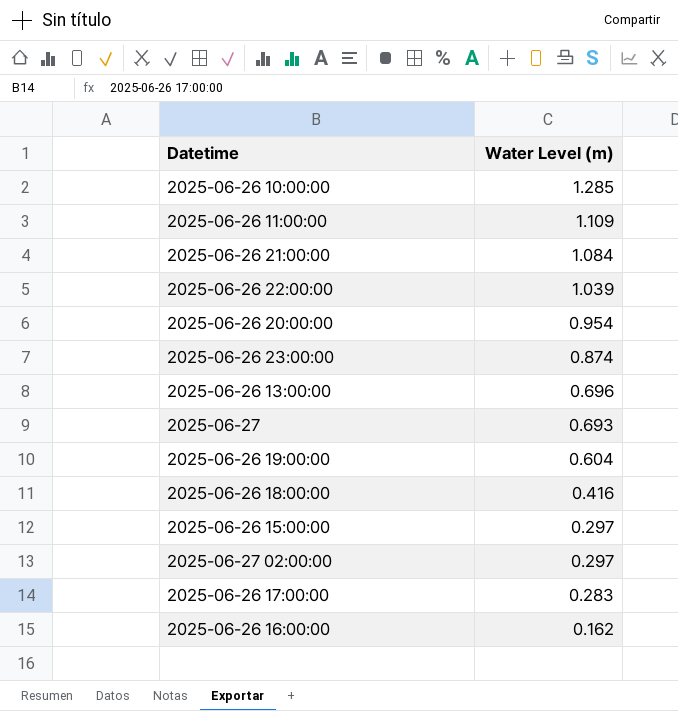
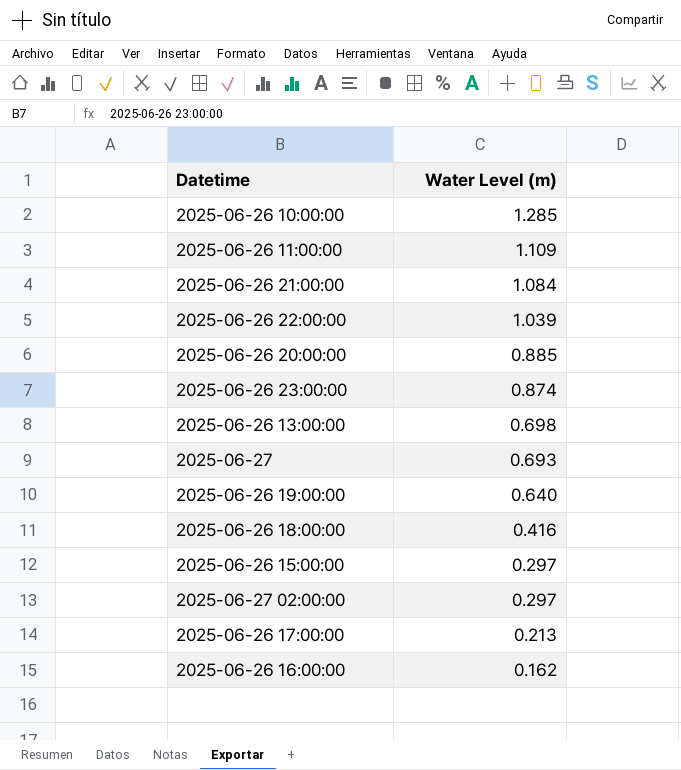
2025-06-26 20:00:00 | Water Level (m): 0.954 -> 0.885
2025-06-26 13:00:00 | Water Level (m): 0.696 -> 0.698
2025-06-26 19:00:00 | Water Level (m): 0.604 -> 0.640
2025-06-26 17:00:00 | Water Level (m): 0.283 -> 0.213

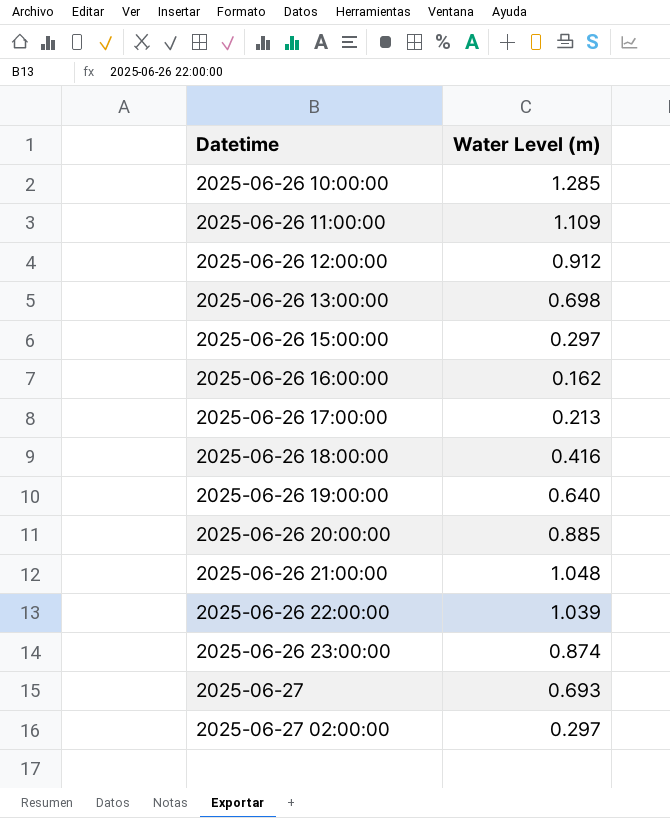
row order: Water Level (m) descending -> Datetime ascending
row 2025-06-26 12:00:00: none -> 0.912
2025-06-26 21:00:00 | Water Level (m): 1.084 -> 1.048

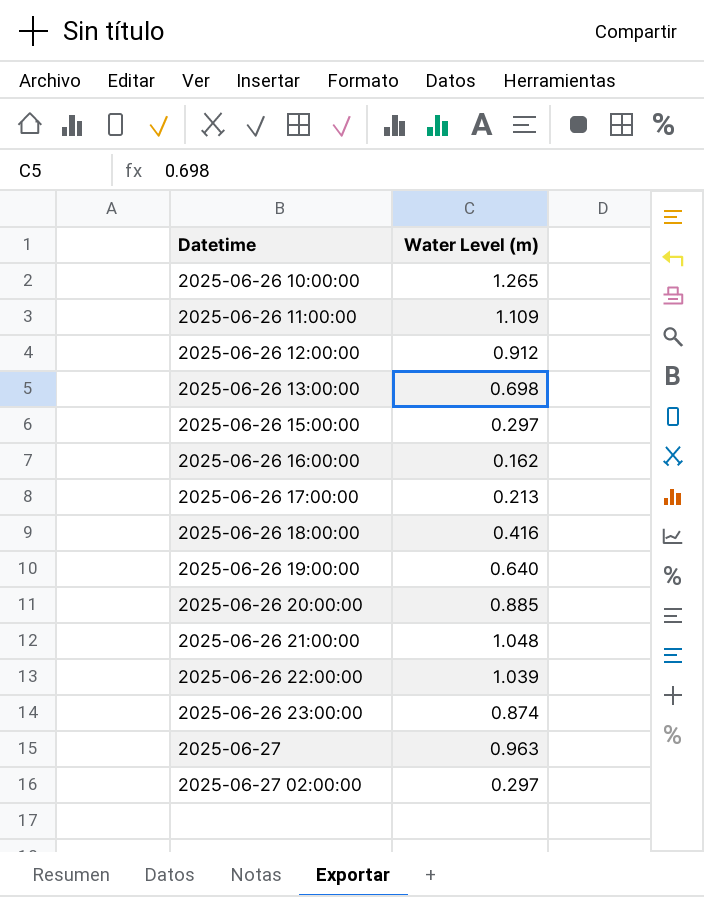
2025-06-26 10:00:00 | Water Level (m): 1.285 -> 1.265
2025-06-27 | Water Level (m): 0.693 -> 0.963

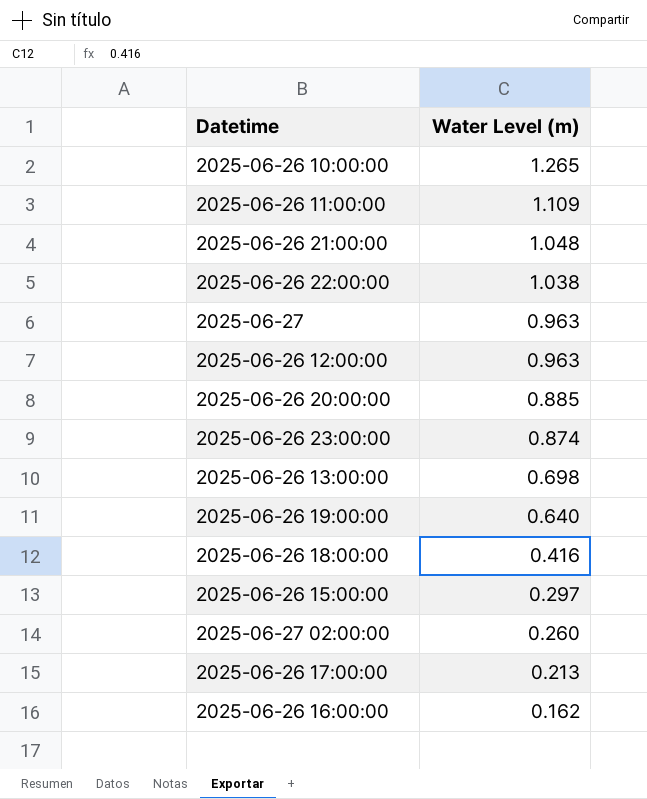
row order: Datetime ascending -> Water Level (m) descending
2025-06-26 22:00:00 | Water Level (m): 1.039 -> 1.038
2025-06-26 12:00:00 | Water Level (m): 0.912 -> 0.963
2025-06-27 02:00:00 | Water Level (m): 0.297 -> 0.260

